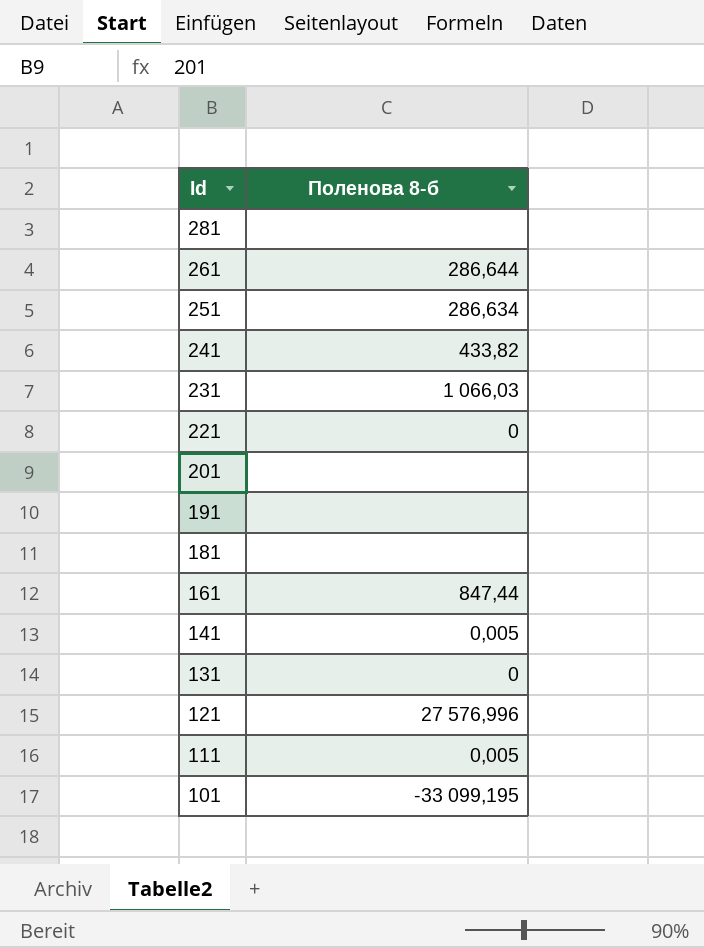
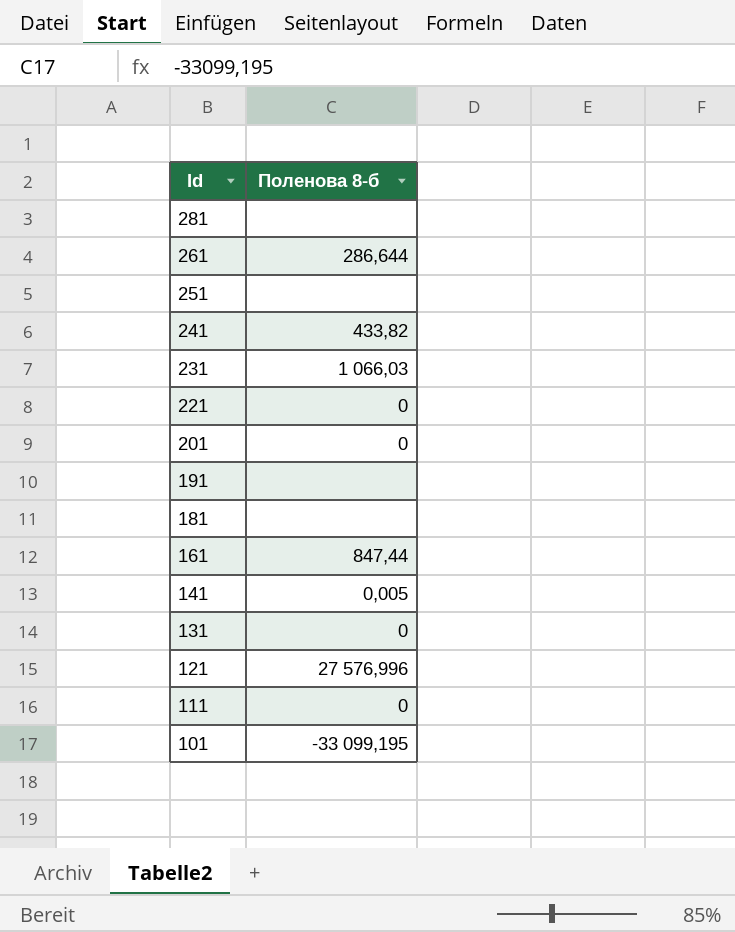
251 | Поленова 8-б: 286,634 -> none
201 | Поленова 8-б: none -> 0
111 | Поленова 8-б: 0,005 -> 0

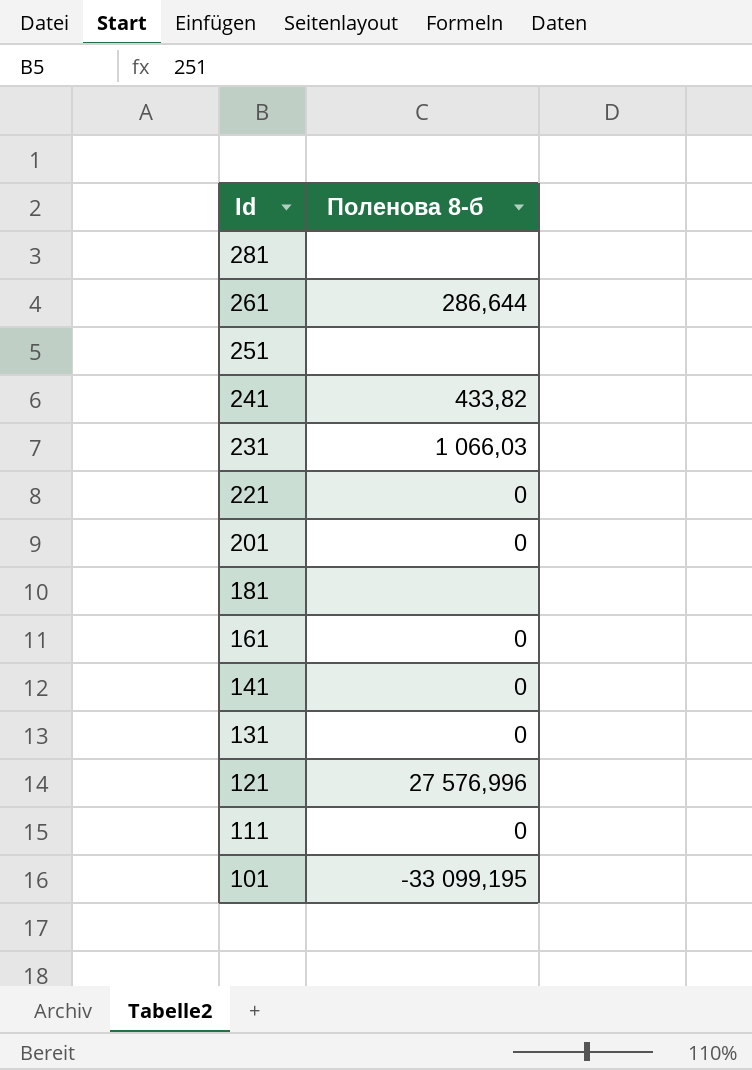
row 191: none -> none
161 | Поленова 8-б: 847,44 -> 0
141 | Поленова 8-б: 0,005 -> 0

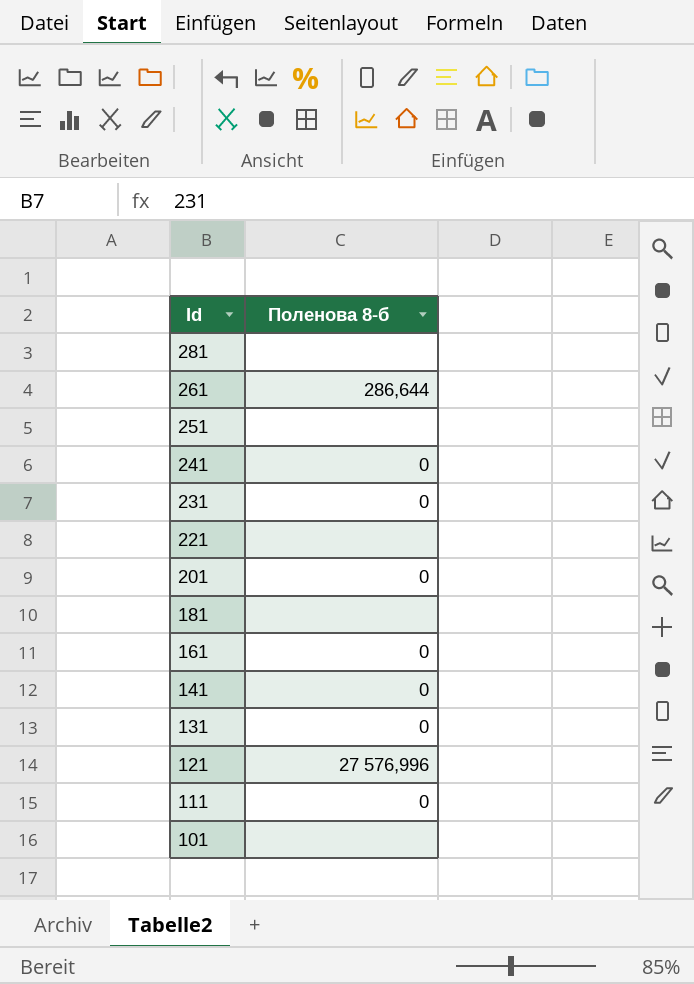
241 | Поленова 8-б: 433,82 -> 0
231 | Поленова 8-б: 1 066,03 -> 0
221 | Поленова 8-б: 0 -> none
101 | Поленова 8-б: -33 099,195 -> none

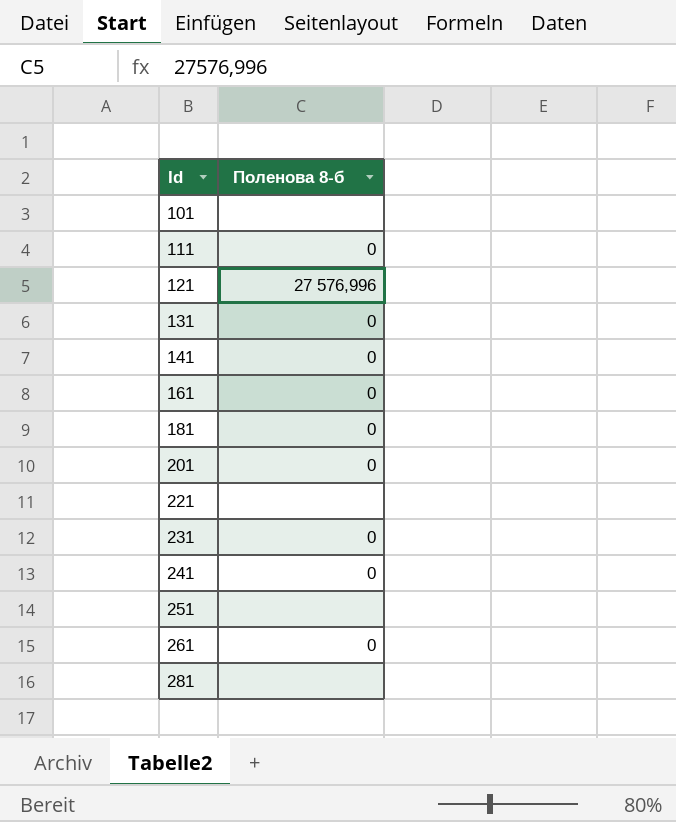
row order: Id descending -> Id ascending
181 | Поленова 8-б: none -> 0
261 | Поленова 8-б: 286,644 -> 0

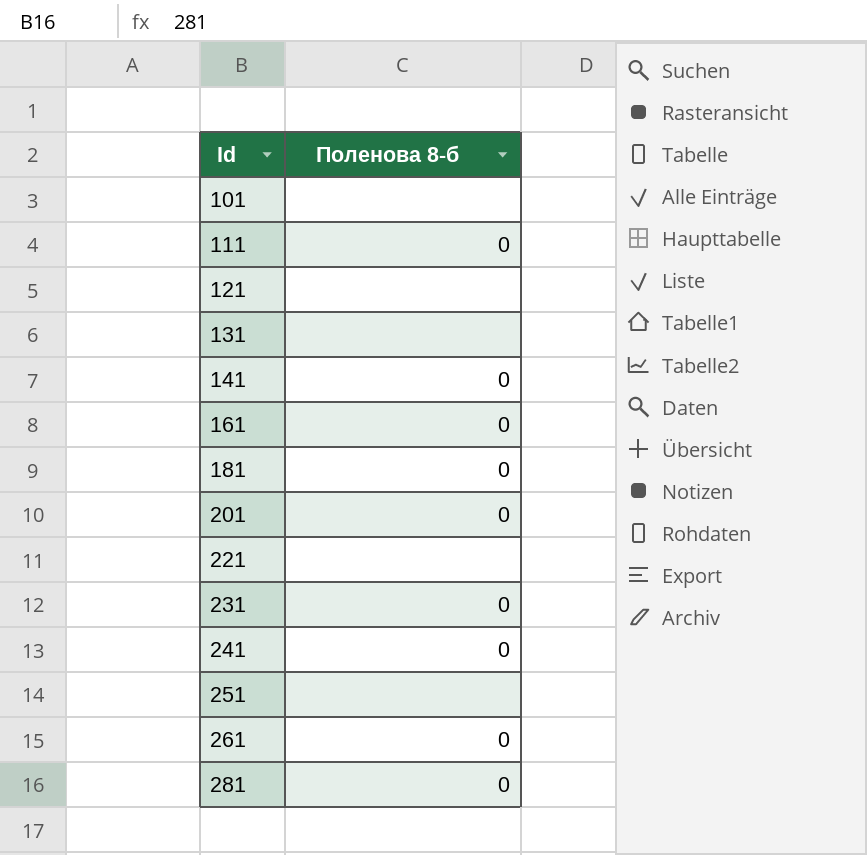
121 | Поленова 8-б: 27 576,996 -> none
131 | Поленова 8-б: 0 -> none
281 | Поленова 8-б: none -> 0

